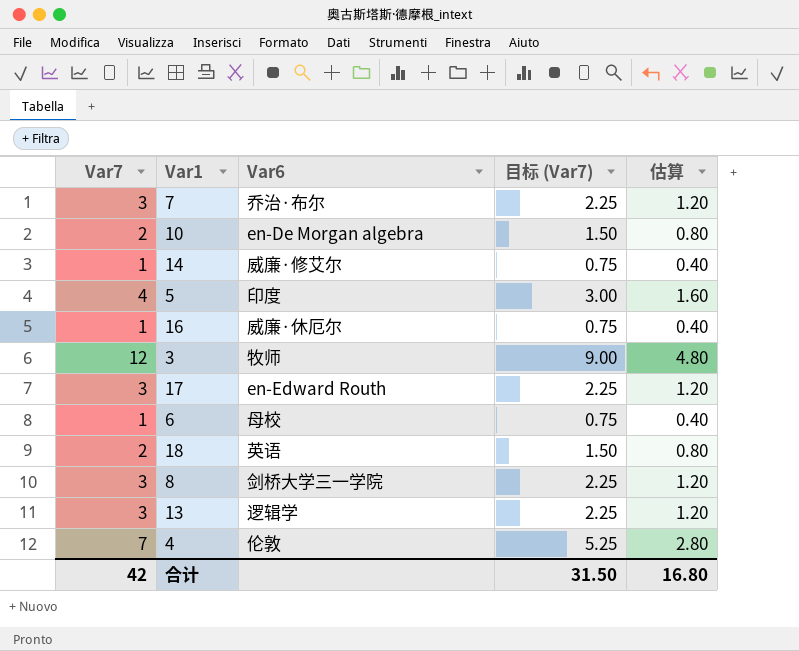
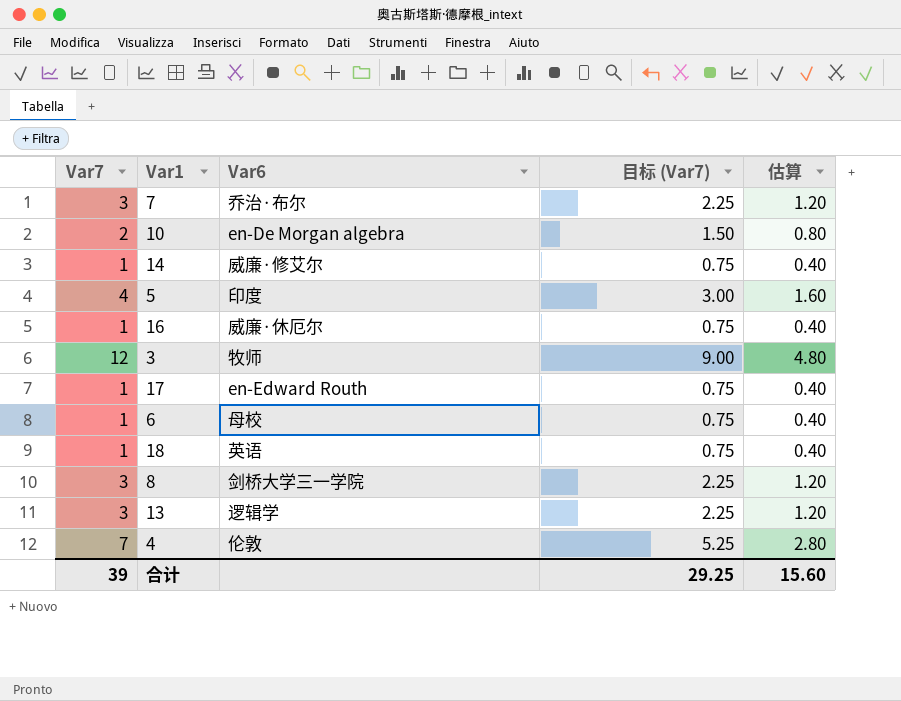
17 | Var7: 3 -> 1
17 | 目标 (Var7): 2.25 -> 0.75
17 | 估算: 1.20 -> 0.40
18 | Var7: 2 -> 1
18 | 目标 (Var7): 1.50 -> 0.75
18 | 估算: 0.80 -> 0.40
合计 | Var7: 42 -> 39
合计 | 目标 (Var7): 31.50 -> 29.25
合计 | 估算: 16.80 -> 15.60

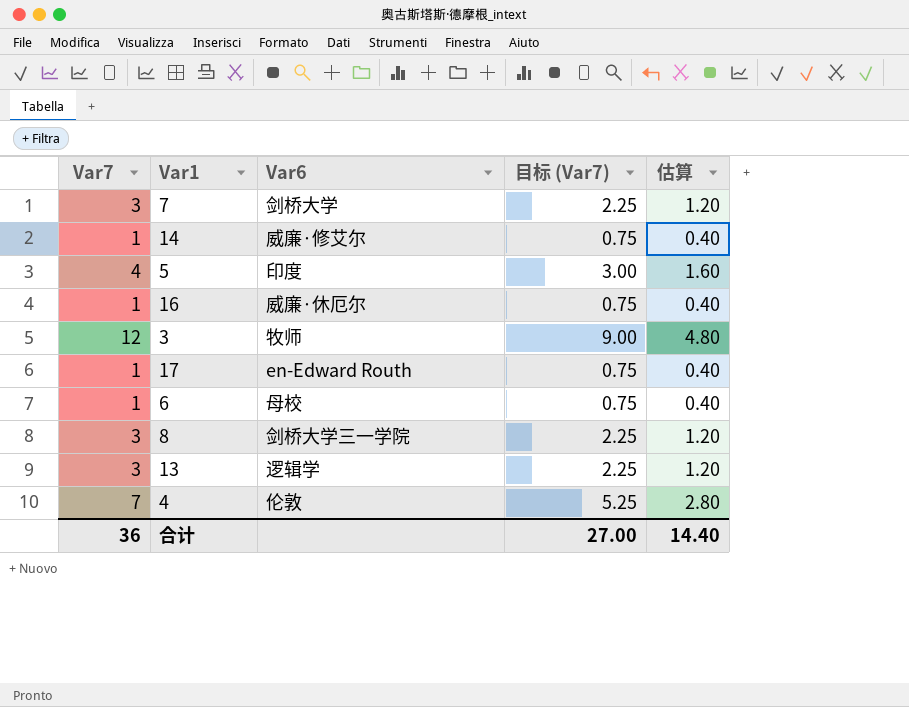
row 10: 2 | en-De Morgan algebra | 1.50 | 0.80 -> none
row 18: 1 | 英语 | 0.75 | 0.40 -> none
7 | Var6: 乔治·布尔 -> 剑桥大学
合计 | Var7: 39 -> 36
合计 | 目标 (Var7): 29.25 -> 27.00
合计 | 估算: 15.60 -> 14.40

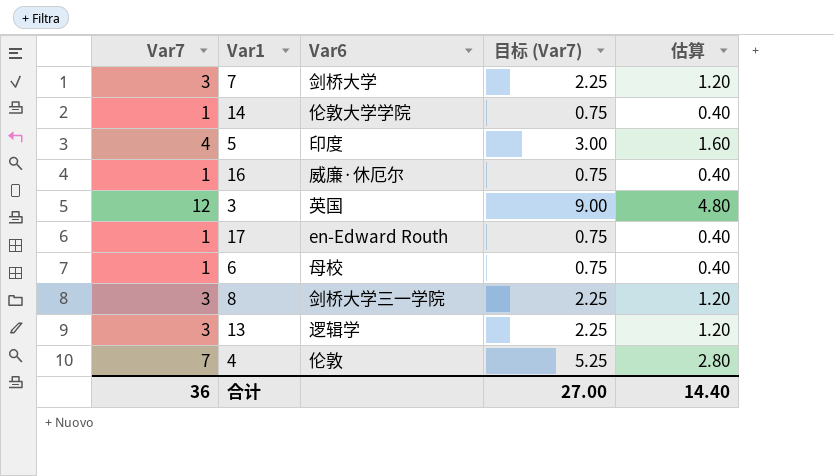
14 | Var6: 威廉·修艾尔 -> 伦敦大学学院
3 | Var6: 牧师 -> 英国

